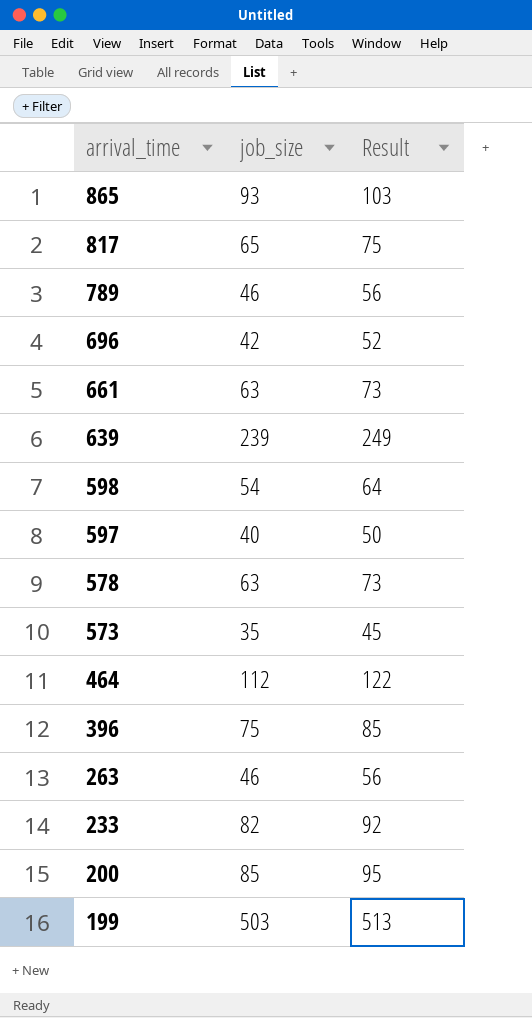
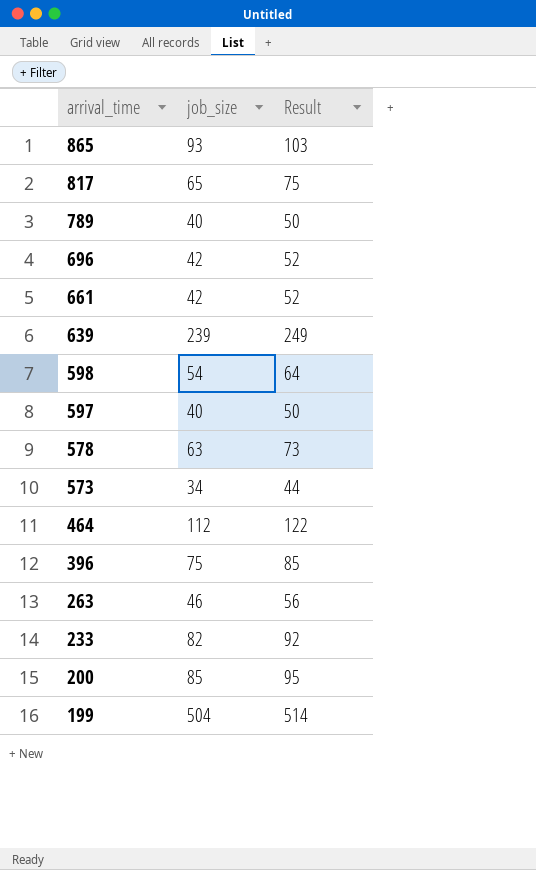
789 | job_size: 46 -> 40
789 | Result: 56 -> 50
661 | job_size: 63 -> 42
661 | Result: 73 -> 52
573 | job_size: 35 -> 34
573 | Result: 45 -> 44
199 | job_size: 503 -> 504
199 | Result: 513 -> 514

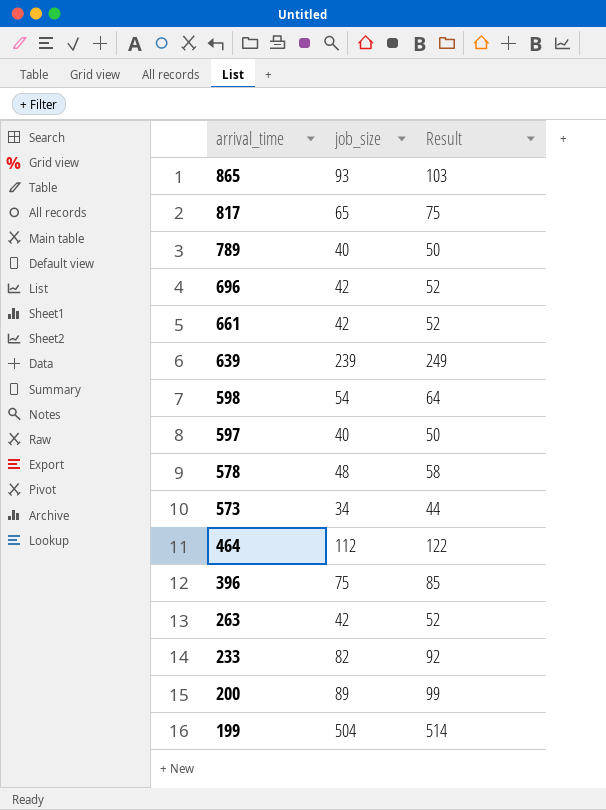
578 | job_size: 63 -> 48
578 | Result: 73 -> 58
263 | job_size: 46 -> 42
263 | Result: 56 -> 52
200 | job_size: 85 -> 89
200 | Result: 95 -> 99

